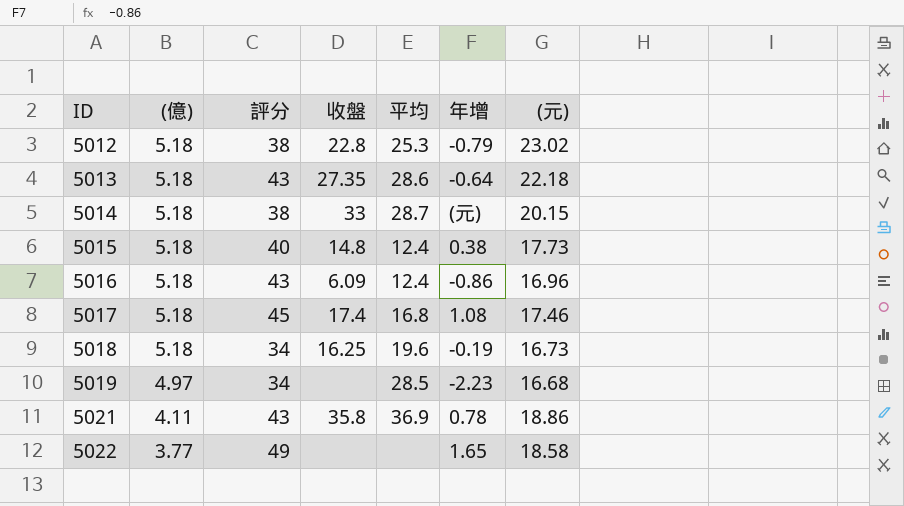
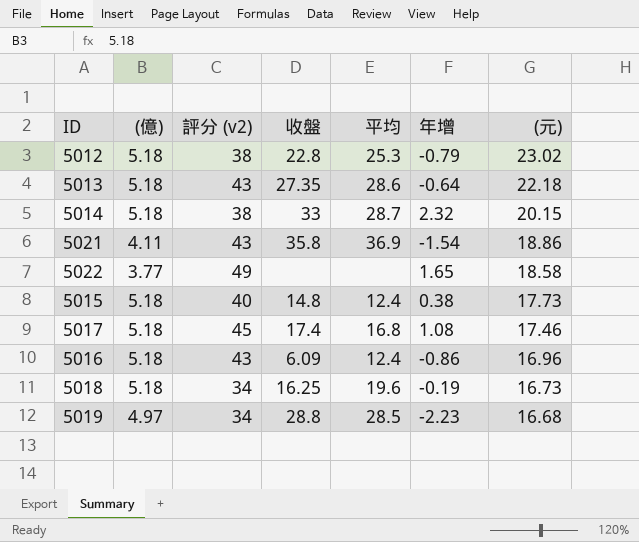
row order: ID ascending -> (元) descending
column name: 評分 -> 評分 (v2)
5014 | 年增: (元) -> 2.32
5021 | 年增: 0.78 -> -1.54
5019 | 收盤: none -> 28.8

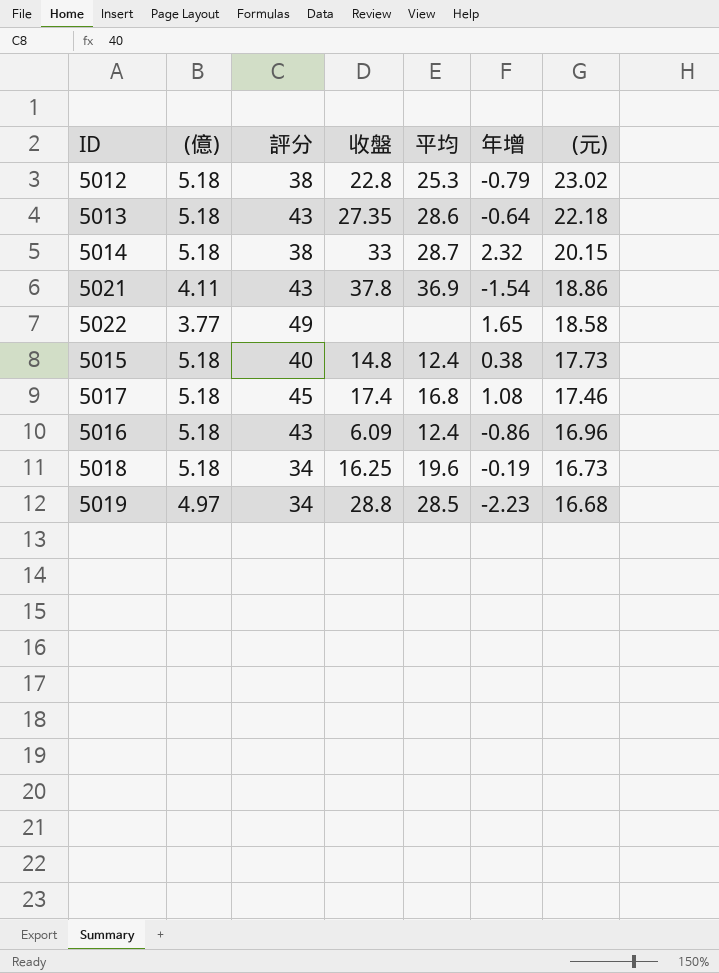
column name: 評分 (v2) -> 評分
5021 | 收盤: 35.8 -> 37.8

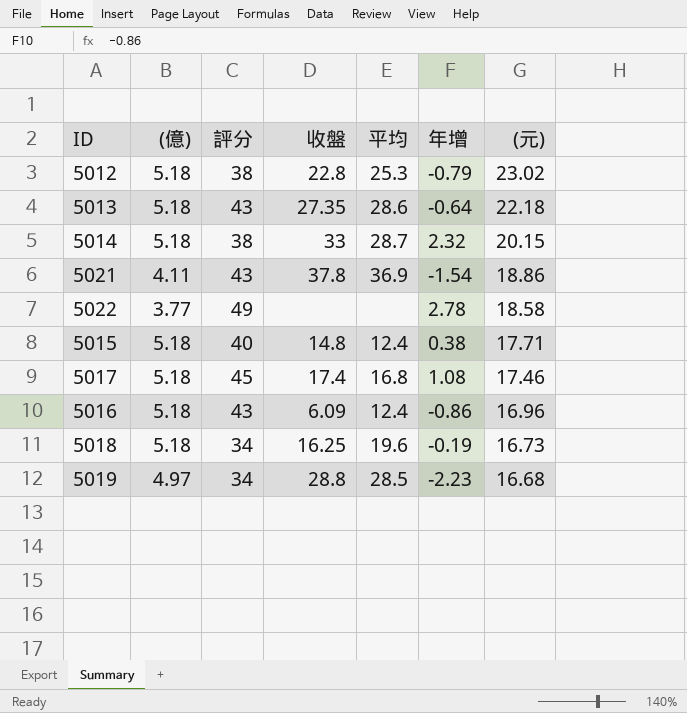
5022 | 年增: 1.65 -> 2.78
5015 | (元): 17.73 -> 17.71

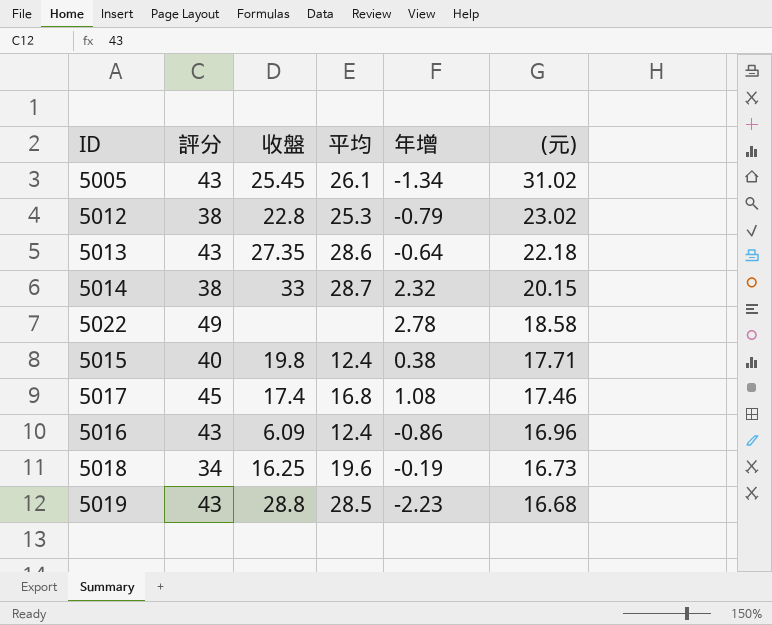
column (億) | position: 2 -> none
row 5021: 4.11 | 43 | 37.8 | 36.9 | -1.54 | 18.86 -> none
row 5005: none -> 43 | 25.45 | 26.1 | -1.34 | 31.02
5015 | 收盤: 14.8 -> 19.8
5019 | 評分: 34 -> 43

